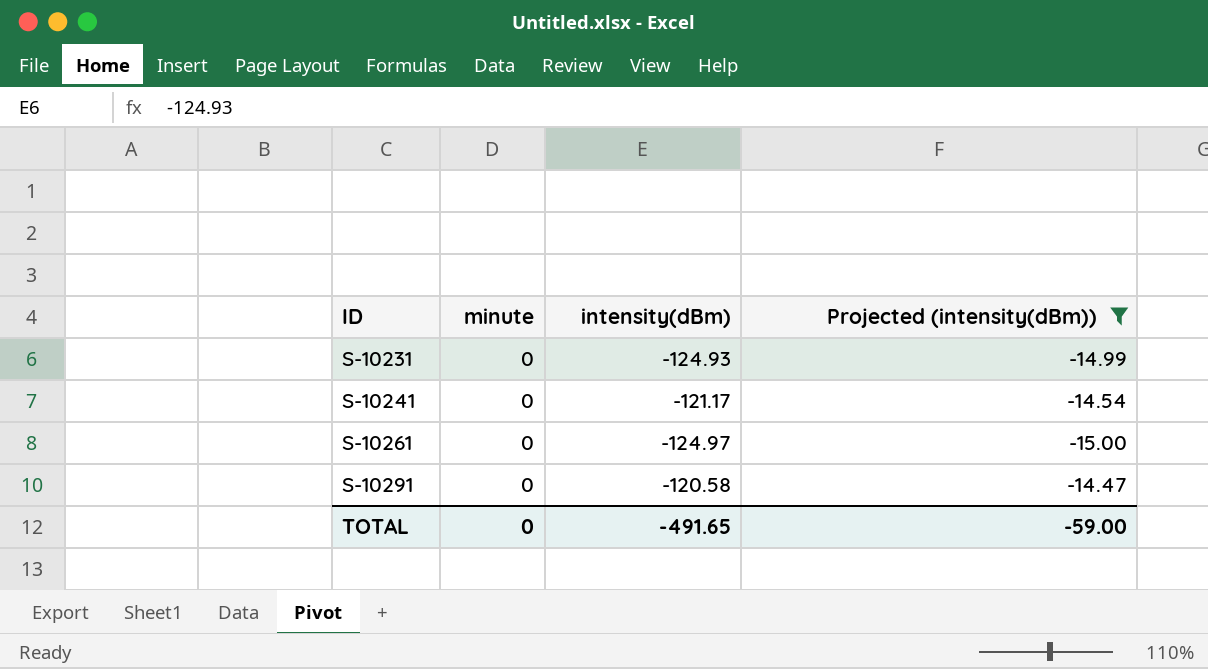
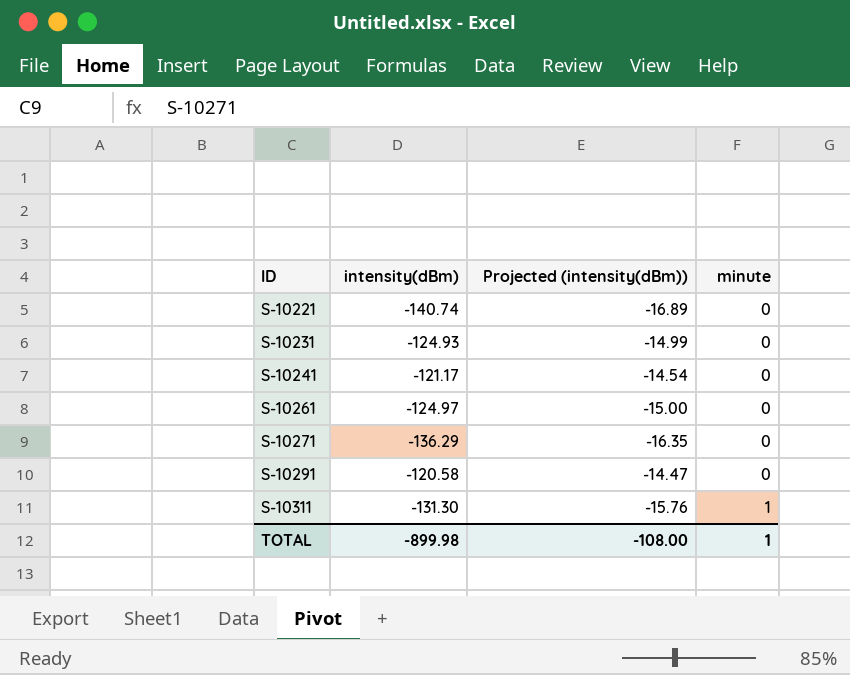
filter: Projected (intensity(dBm)) >= -15.00 -> none
column minute | position: 2 -> 4
TOTAL | intensity(dBm): -491.65 -> -899.98
TOTAL | Projected (intensity(dBm)): -59.00 -> -108.00
TOTAL | minute: 0 -> 1

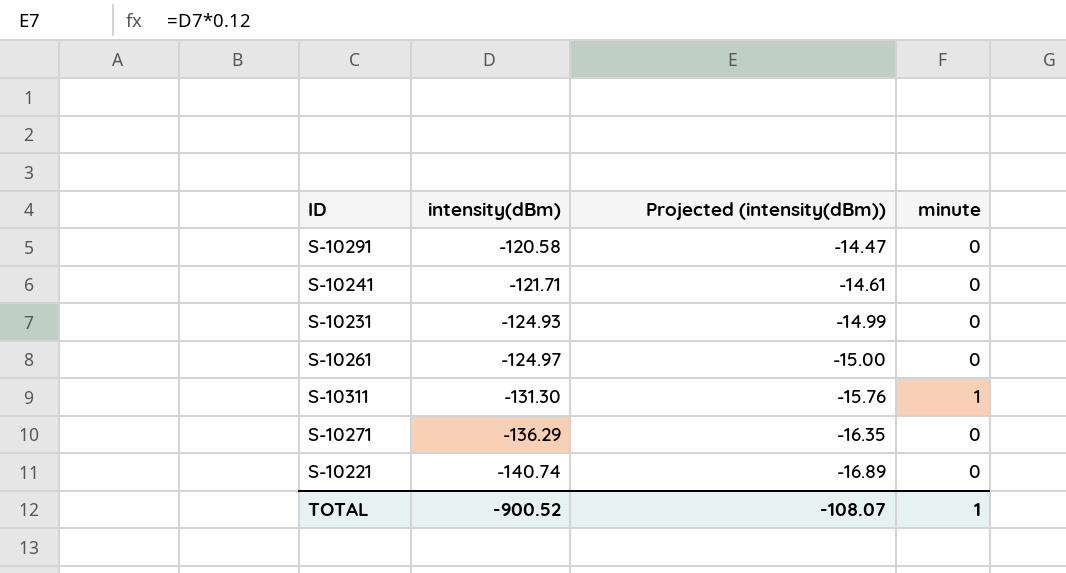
row order: ID ascending -> intensity(dBm) descending
S-10241 | intensity(dBm): -121.17 -> -121.71
S-10241 | Projected (intensity(dBm)): -14.54 -> -14.61
TOTAL | intensity(dBm): -899.98 -> -900.52
TOTAL | Projected (intensity(dBm)): -108.00 -> -108.07

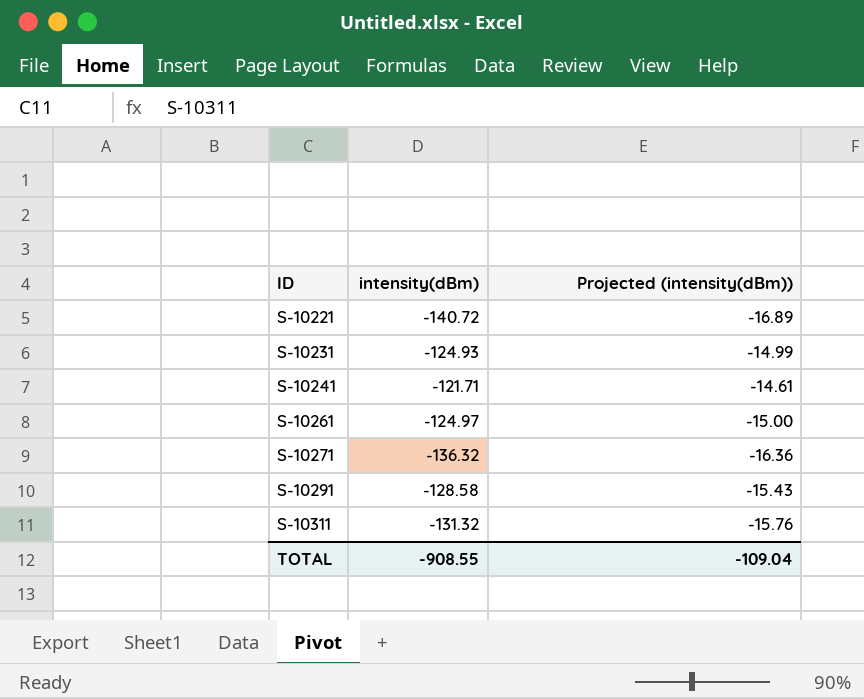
row order: intensity(dBm) descending -> ID ascending
column minute | position: 4 -> none
S-10221 | intensity(dBm): -140.74 -> -140.72
S-10271 | intensity(dBm): -136.29 -> -136.32
S-10271 | Projected (intensity(dBm)): -16.35 -> -16.36
S-10291 | intensity(dBm): -120.58 -> -128.58
S-10291 | Projected (intensity(dBm)): -14.47 -> -15.43
S-10311 | intensity(dBm): -131.30 -> -131.32
TOTAL | intensity(dBm): -900.52 -> -908.55
TOTAL | Projected (intensity(dBm)): -108.07 -> -109.04

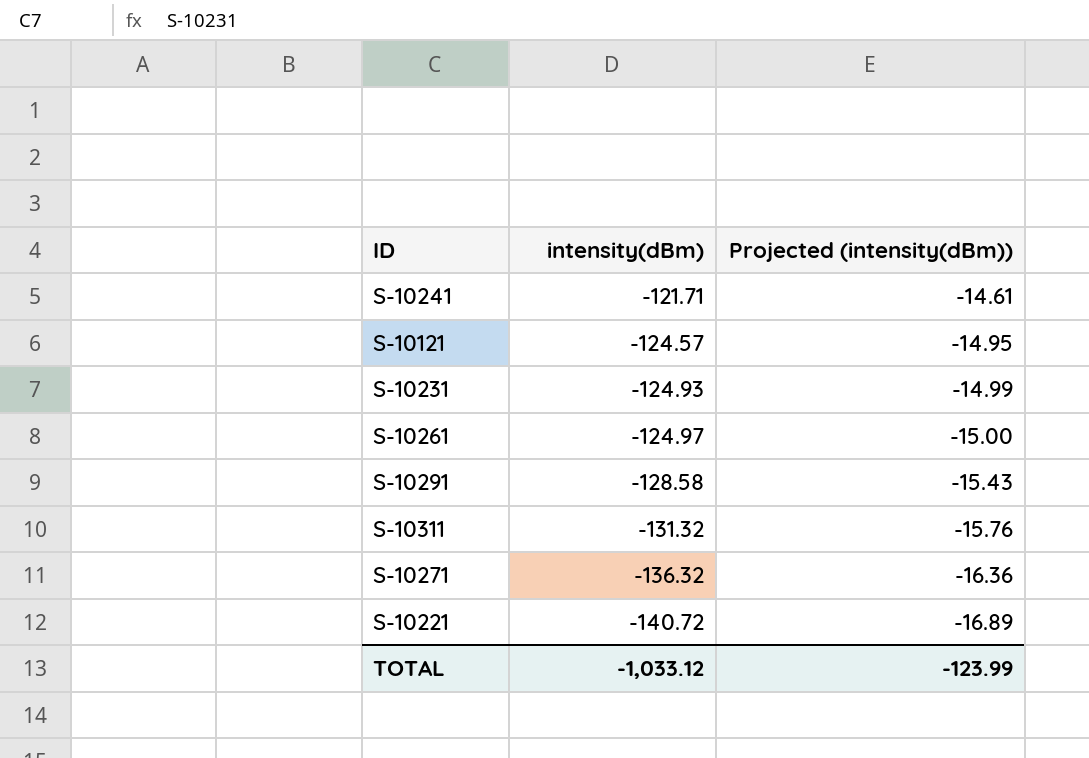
row order: ID ascending -> intensity(dBm) descending
row S-10121: none -> -124.57 | -14.95
TOTAL | intensity(dBm): -908.55 -> -1,033.12
TOTAL | Projected (intensity(dBm)): -109.04 -> -123.99

